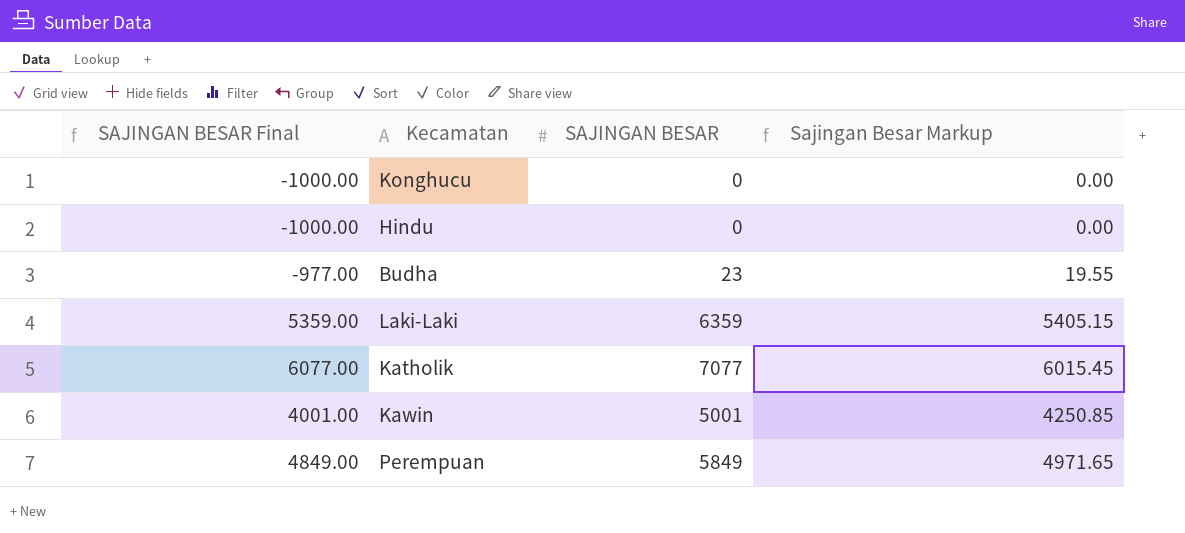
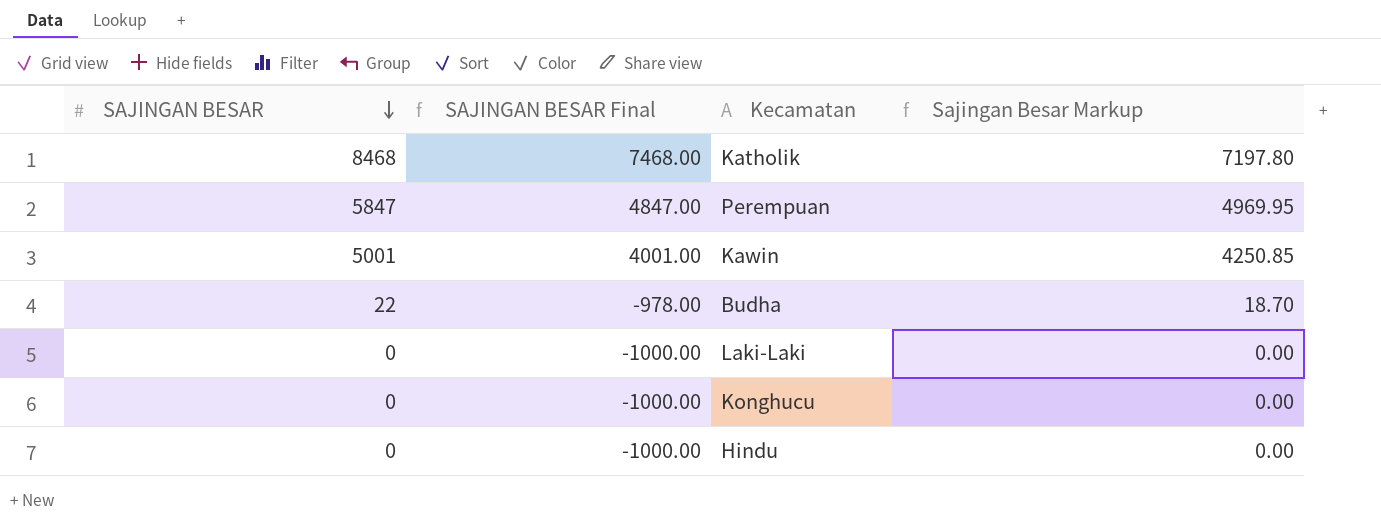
row order: none -> SAJINGAN BESAR descending
column SAJINGAN BESAR | position: 3 -> 1
Katholik | SAJINGAN BESAR: 7077 -> 8468
Katholik | SAJINGAN BESAR Final: 6077.00 -> 7468.00
Katholik | Sajingan Besar Markup: 6015.45 -> 7197.80
Perempuan | SAJINGAN BESAR: 5849 -> 5847
Perempuan | SAJINGAN BESAR Final: 4849.00 -> 4847.00
Perempuan | Sajingan Besar Markup: 4971.65 -> 4969.95
Budha | SAJINGAN BESAR: 23 -> 22
Budha | SAJINGAN BESAR Final: -977.00 -> -978.00
Budha | Sajingan Besar Markup: 19.55 -> 18.70
Laki-Laki | SAJINGAN BESAR: 6359 -> 0
Laki-Laki | SAJINGAN BESAR Final: 5359.00 -> -1000.00
Laki-Laki | Sajingan Besar Markup: 5405.15 -> 0.00

